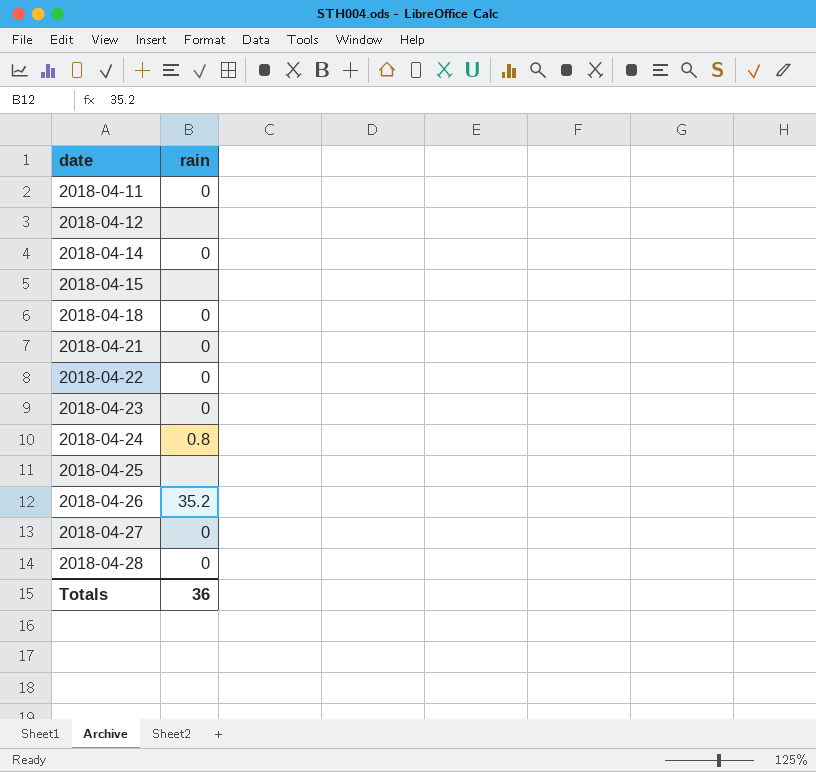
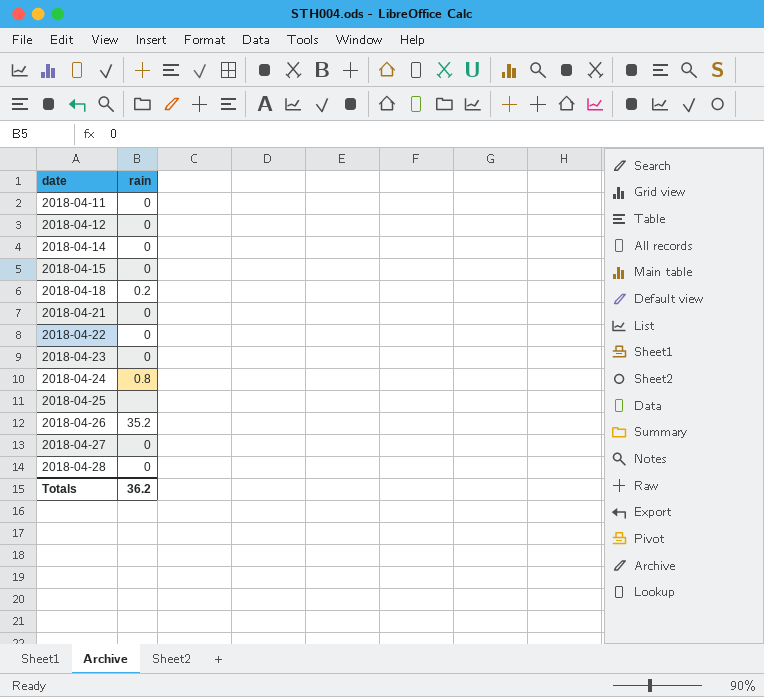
2018-04-12 | rain: none -> 0
2018-04-15 | rain: none -> 0
2018-04-18 | rain: 0 -> 0.2
Totals | rain: 36 -> 36.2

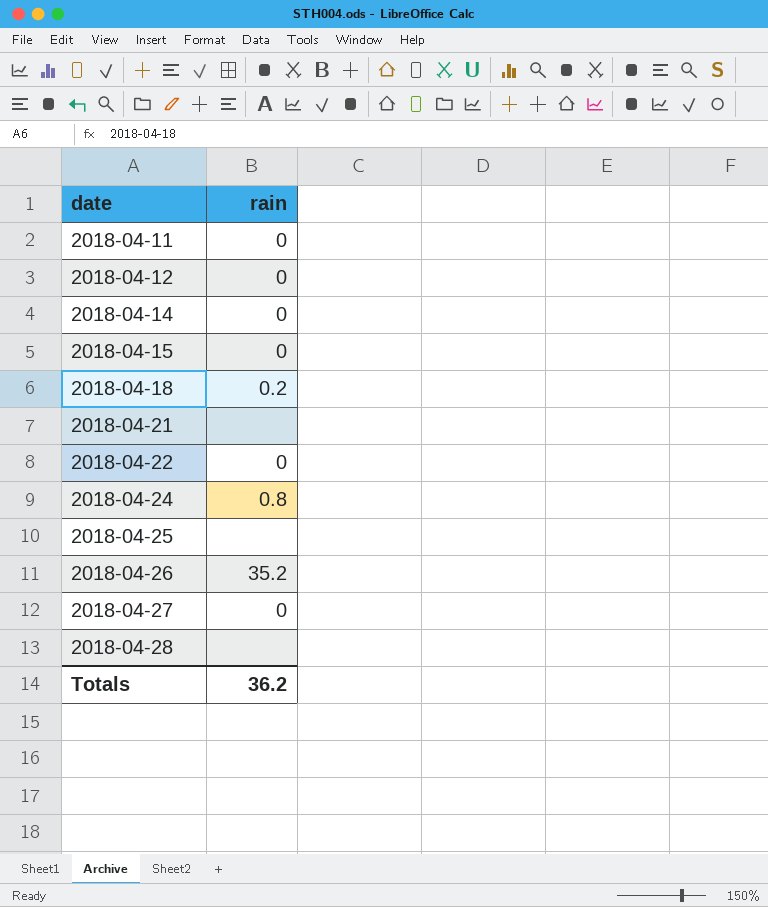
row 2018-04-23: 0 -> none
2018-04-21 | rain: 0 -> none
2018-04-28 | rain: 0 -> none

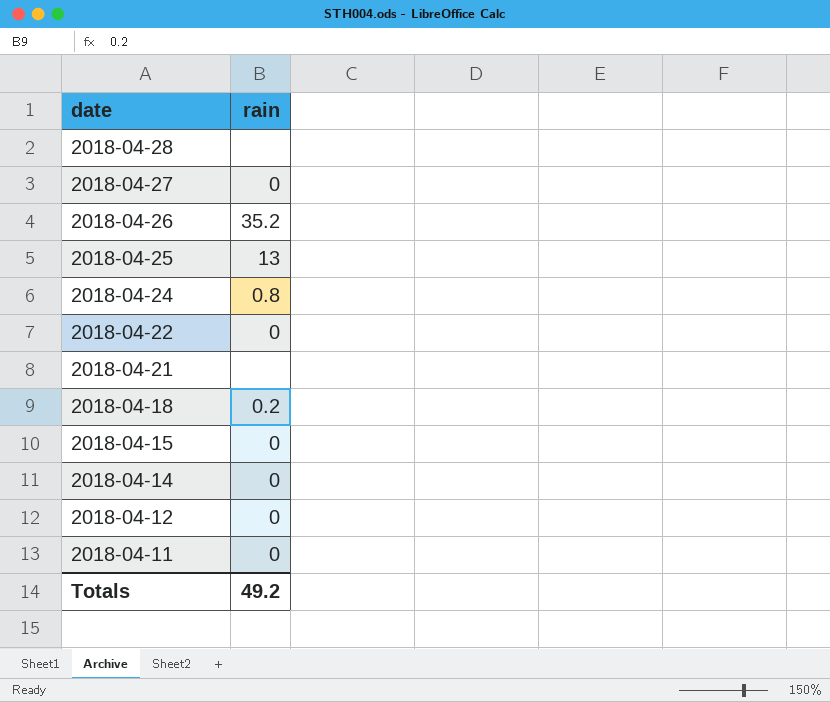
row order: date ascending -> date descending
2018-04-25 | rain: none -> 13
Totals | rain: 36.2 -> 49.2

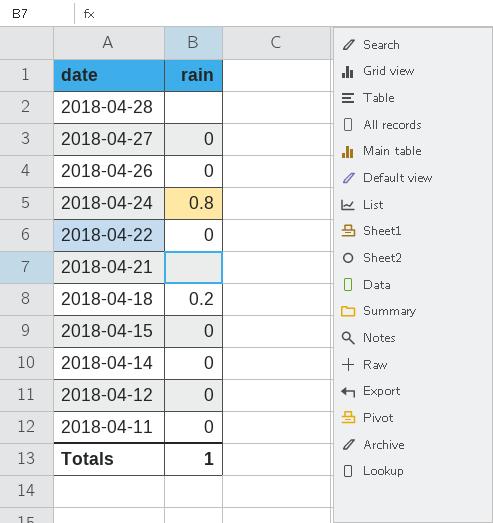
row 2018-04-25: 13 -> none
2018-04-26 | rain: 35.2 -> 0
Totals | rain: 49.2 -> 1

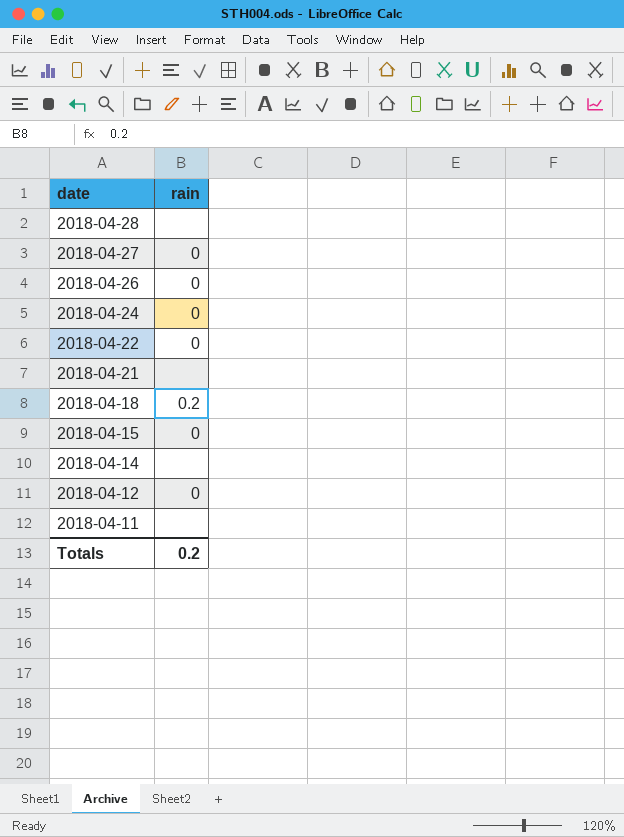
2018-04-24 | rain: 0.8 -> 0
2018-04-14 | rain: 0 -> none
2018-04-11 | rain: 0 -> none
Totals | rain: 1 -> 0.2

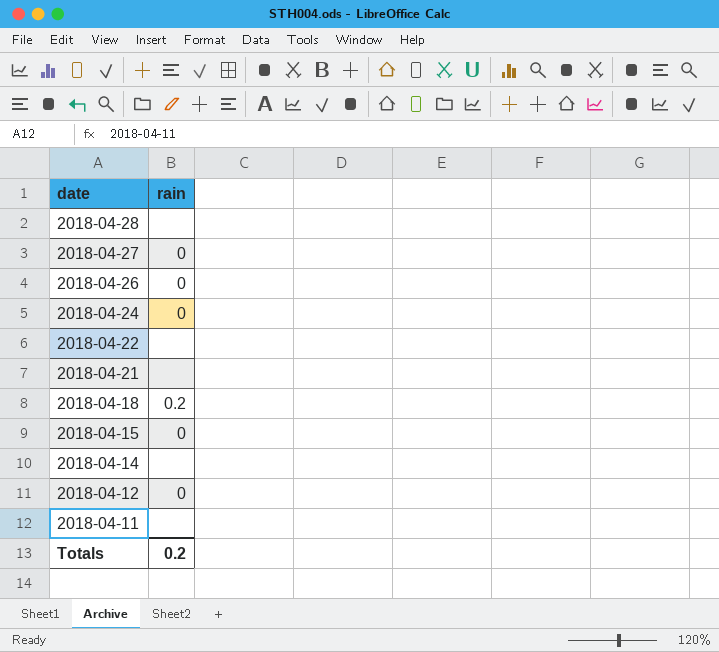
2018-04-22 | rain: 0 -> none

